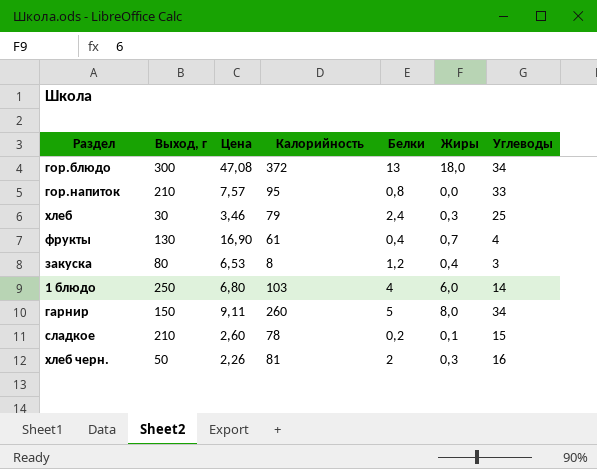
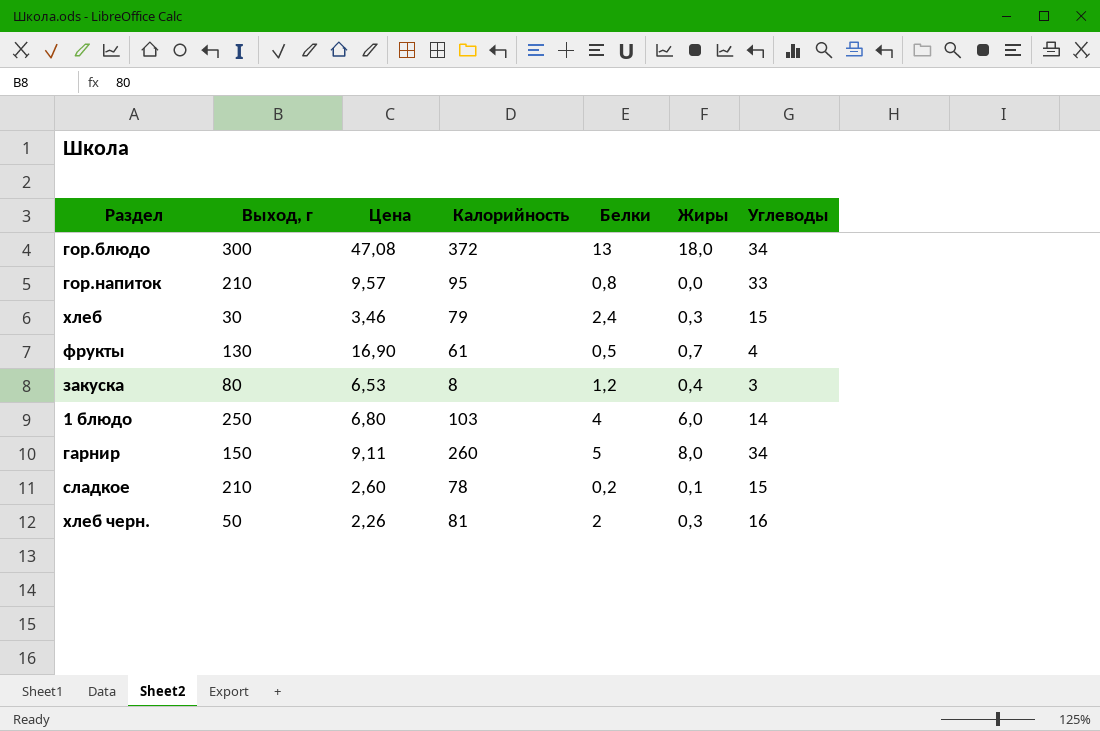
гор.напиток | Цена: 7,57 -> 9,57
хлеб | Углеводы: 25 -> 15
фрукты | Белки: 0,4 -> 0,5

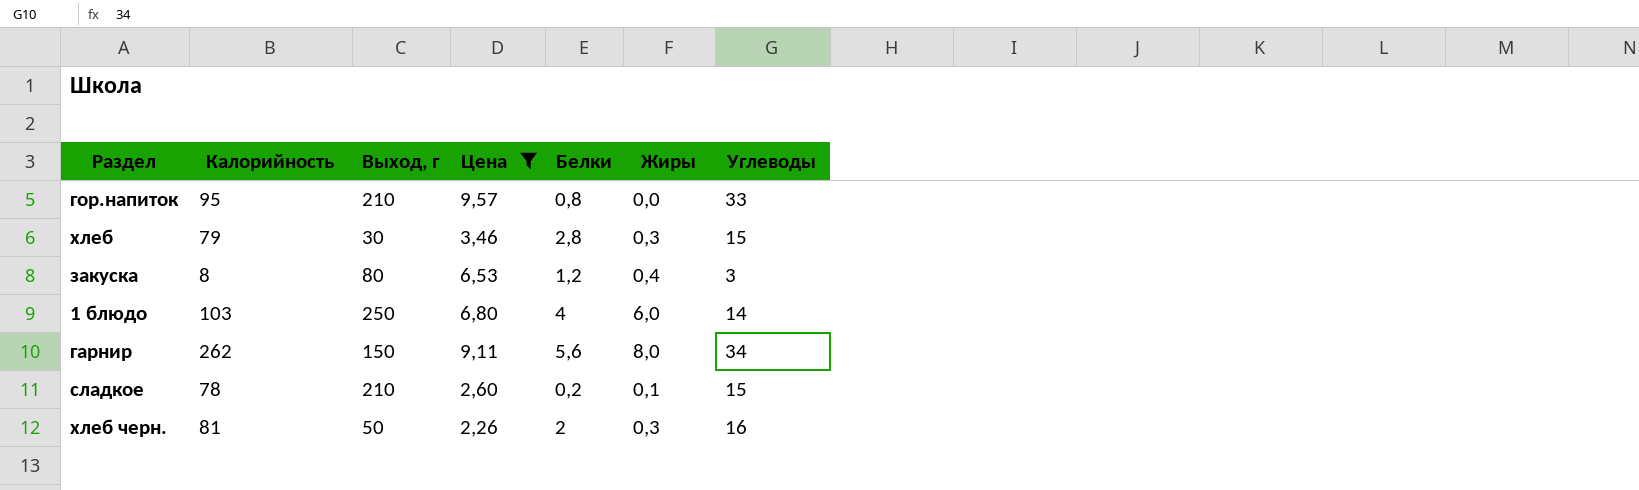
filter: none -> Цена <= 9,57
column Калорийность | position: 4 -> 2
хлеб | Белки: 2,4 -> 2,8
гарнир | Калорийность: 260 -> 262
гарнир | Белки: 5 -> 5,6

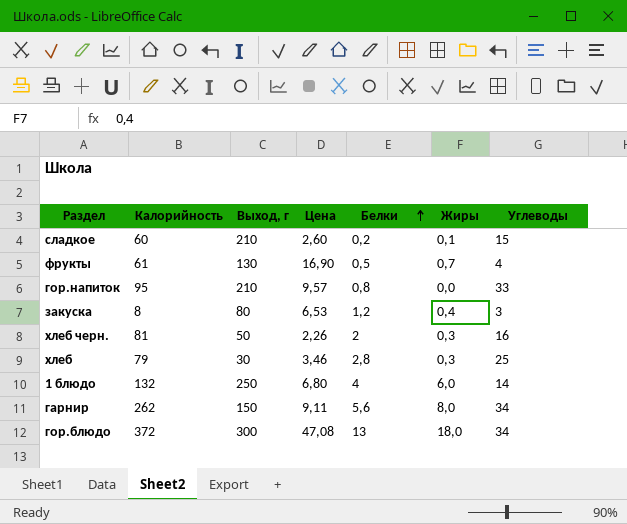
filter: Цена <= 9,57 -> none
row order: none -> Белки ascending
сладкое | Калорийность: 78 -> 60
хлеб | Углеводы: 15 -> 25
1 блюдо | Калорийность: 103 -> 132

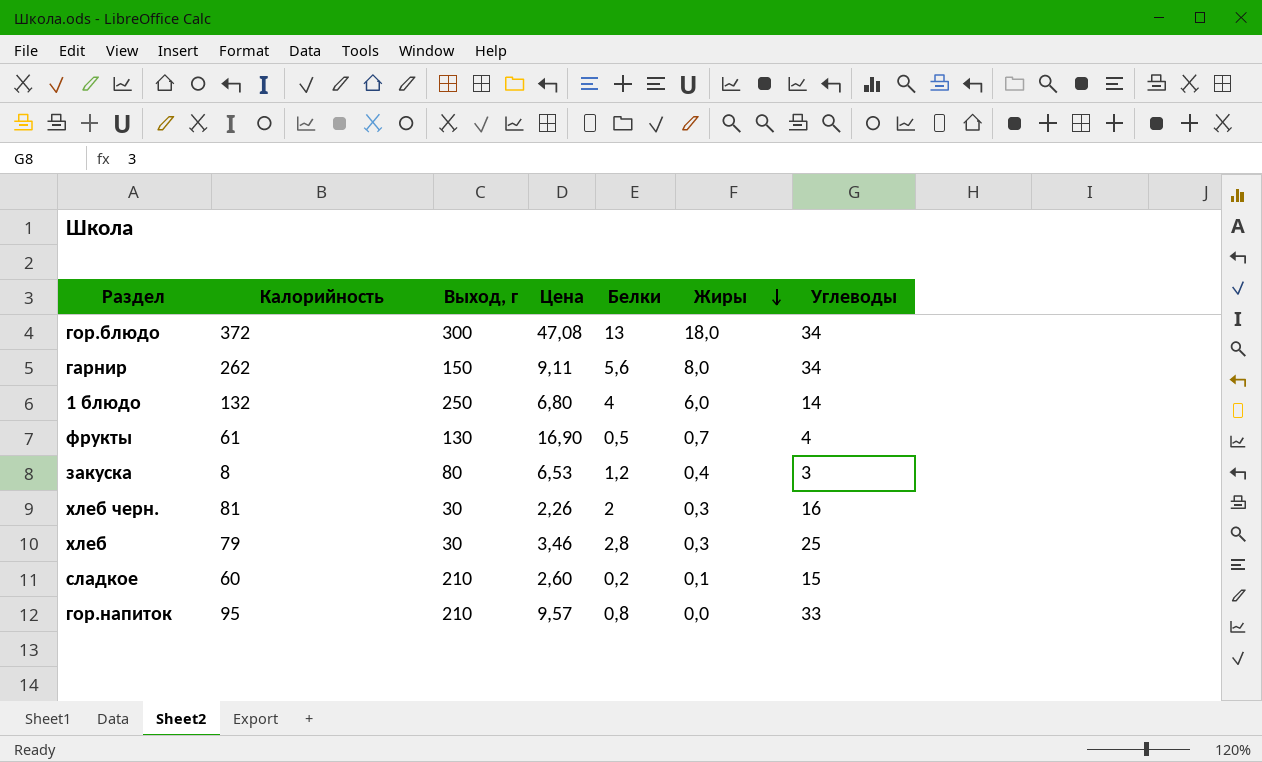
row order: Белки ascending -> Жиры descending
хлеб черн. | Выход, г: 50 -> 30

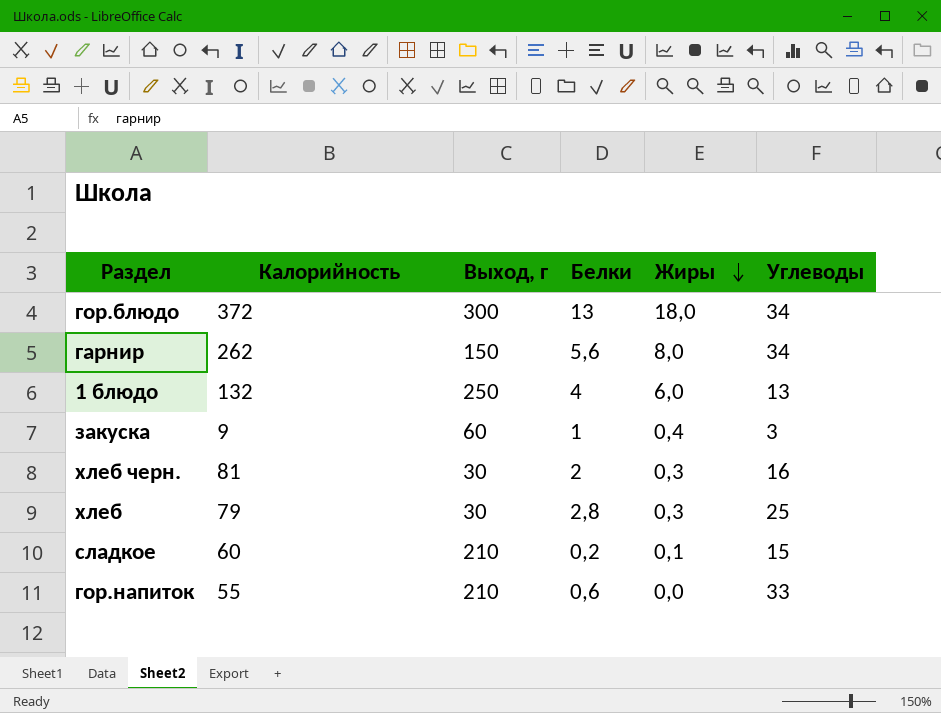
column Цена | position: 4 -> none
row фрукты: 61 | 130 | 16,90 | 0,5 | 0,7 | 4 -> none
1 блюдо | Углеводы: 14 -> 13
закуска | Калорийность: 8 -> 9
закуска | Выход, г: 80 -> 60
закуска | Белки: 1,2 -> 1
гор.напиток | Калорийность: 95 -> 55
гор.напиток | Белки: 0,8 -> 0,6

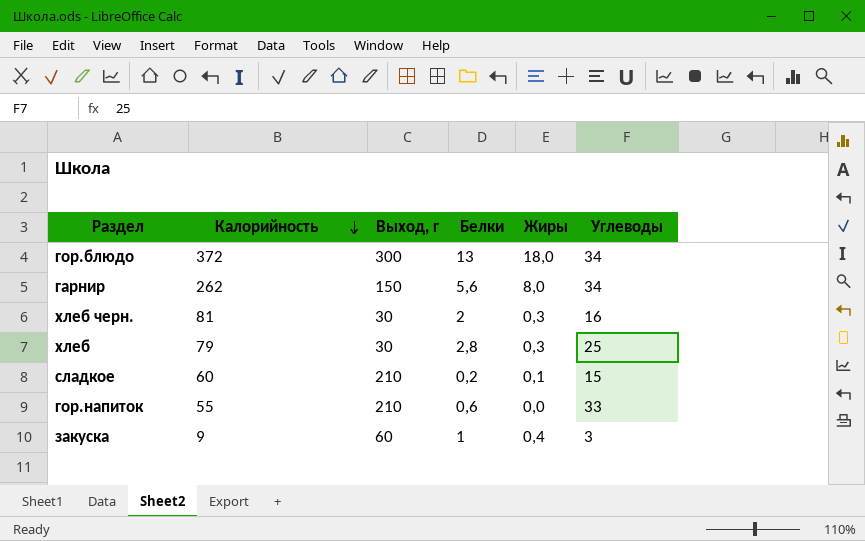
row order: Жиры descending -> Калорийность descending
row 1 блюдо: 132 | 250 | 4 | 6,0 | 13 -> none

